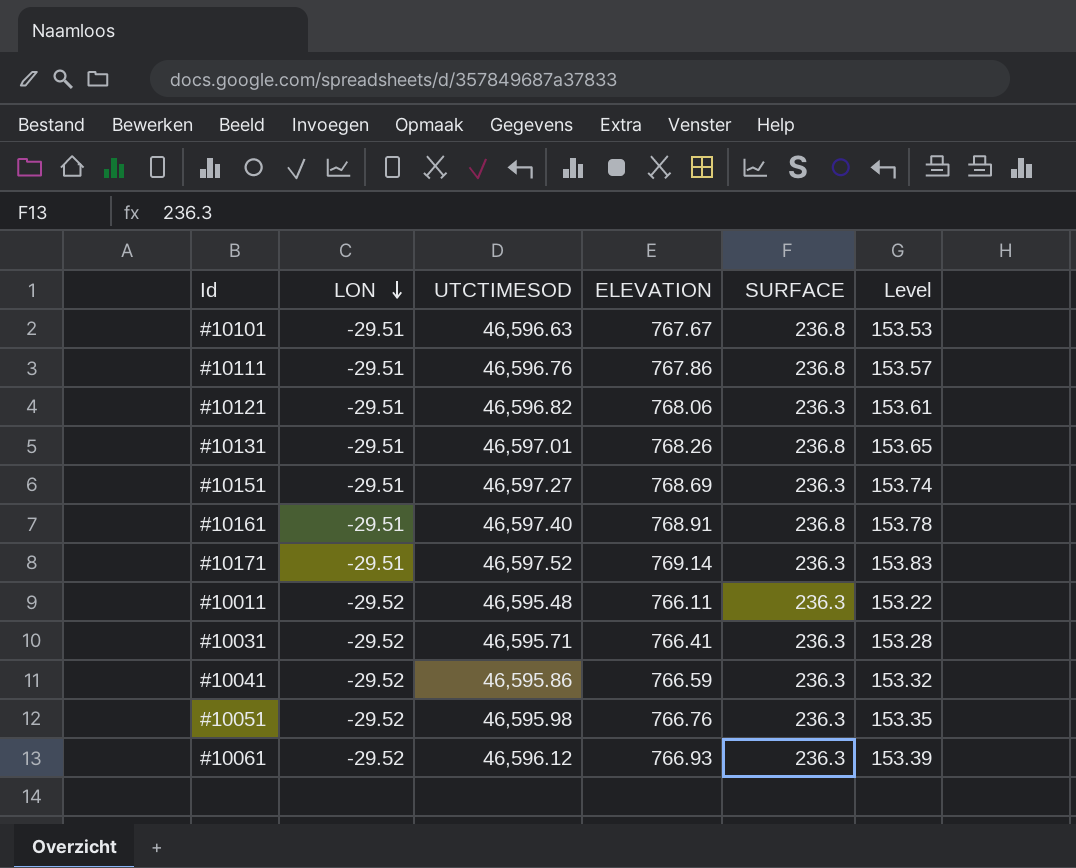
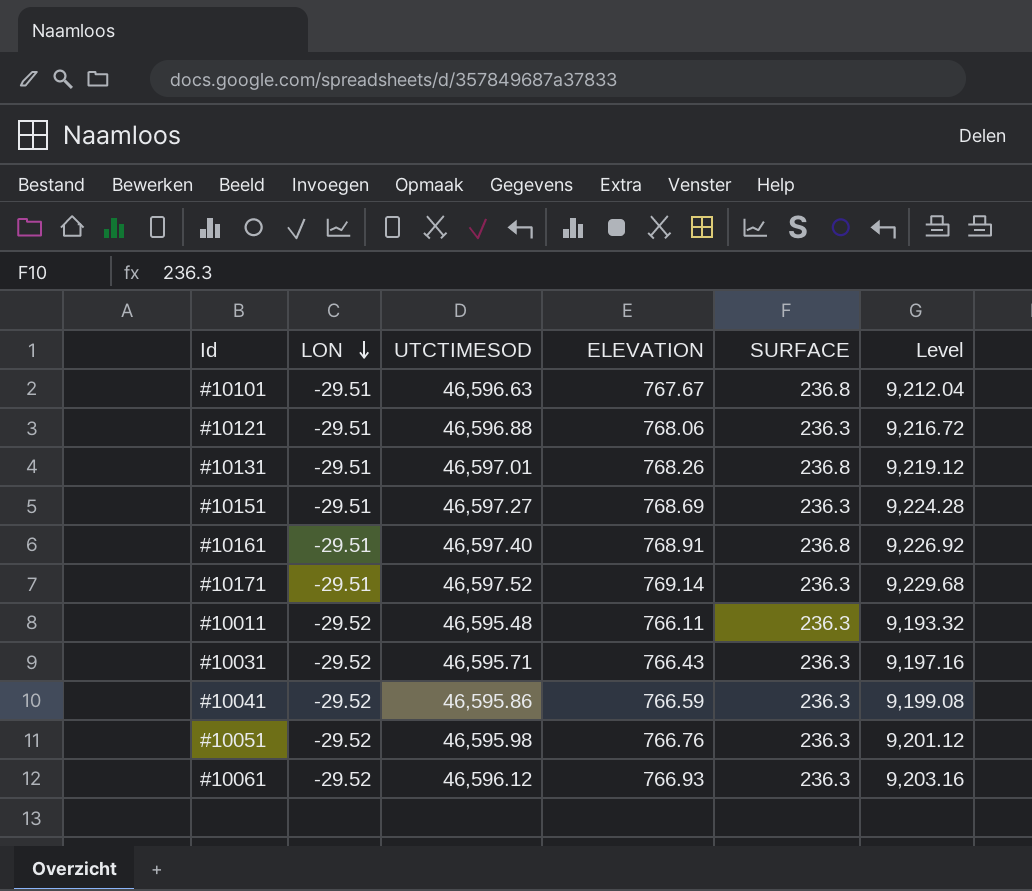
column Level | formula: [ELEVATION] * 0.2 -> [ELEVATION] * 12
row #10111: -29.51 | 46,596.76 | 767.86 | 236.8 | 153.57 -> none
#10121 | UTCTIMESOD: 46,596.82 -> 46,596.88
#10031 | ELEVATION: 766.41 -> 766.43

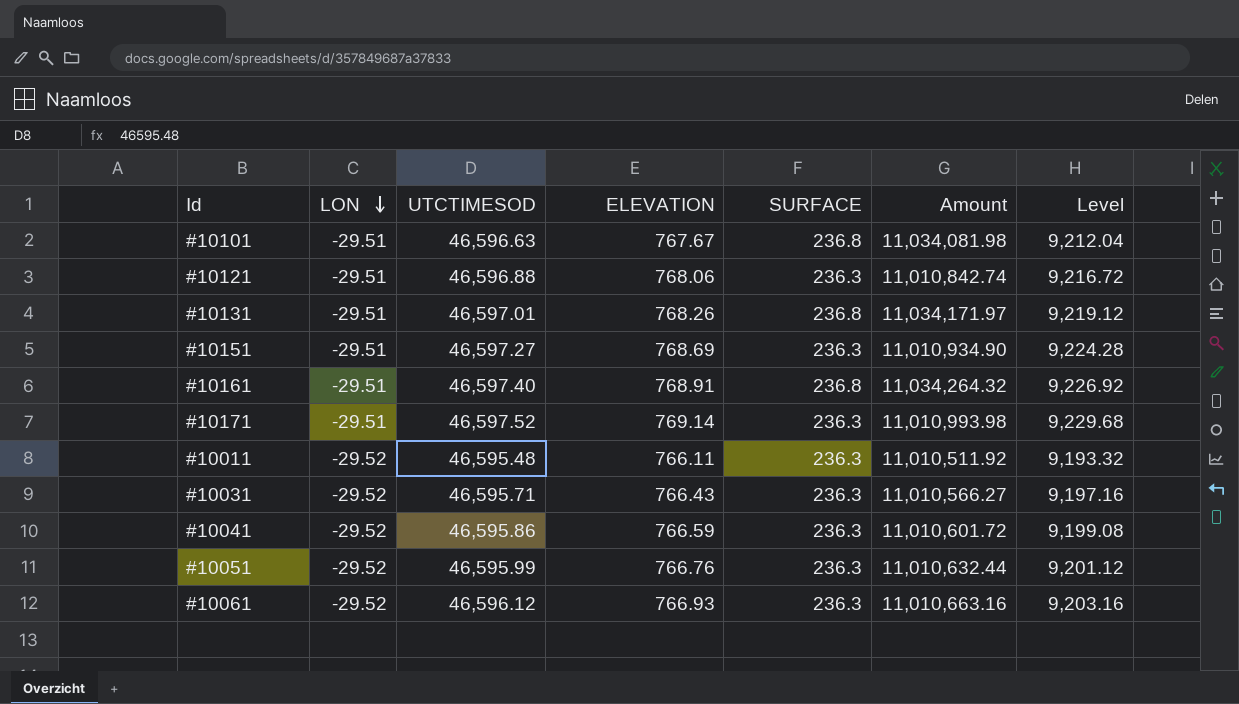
column Amount | formula: none -> [UTCTIMESOD] * [SURFACE]
#10051 | UTCTIMESOD: 46,595.98 -> 46,595.99

